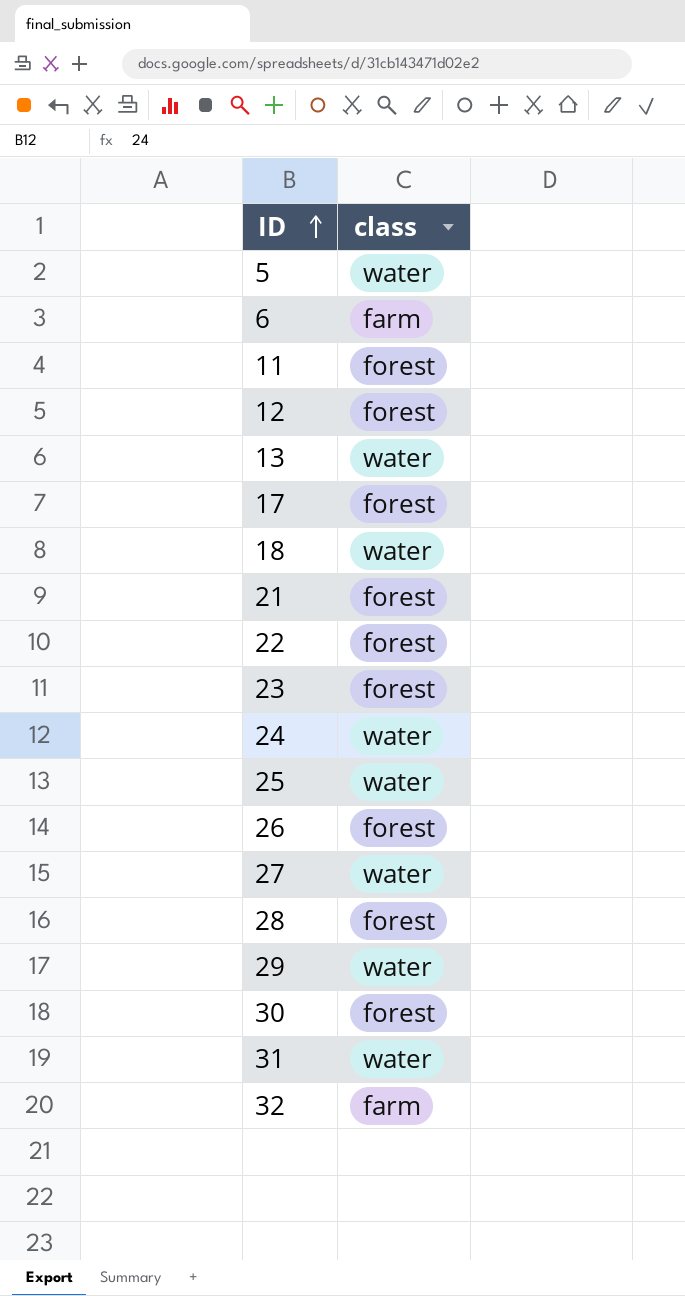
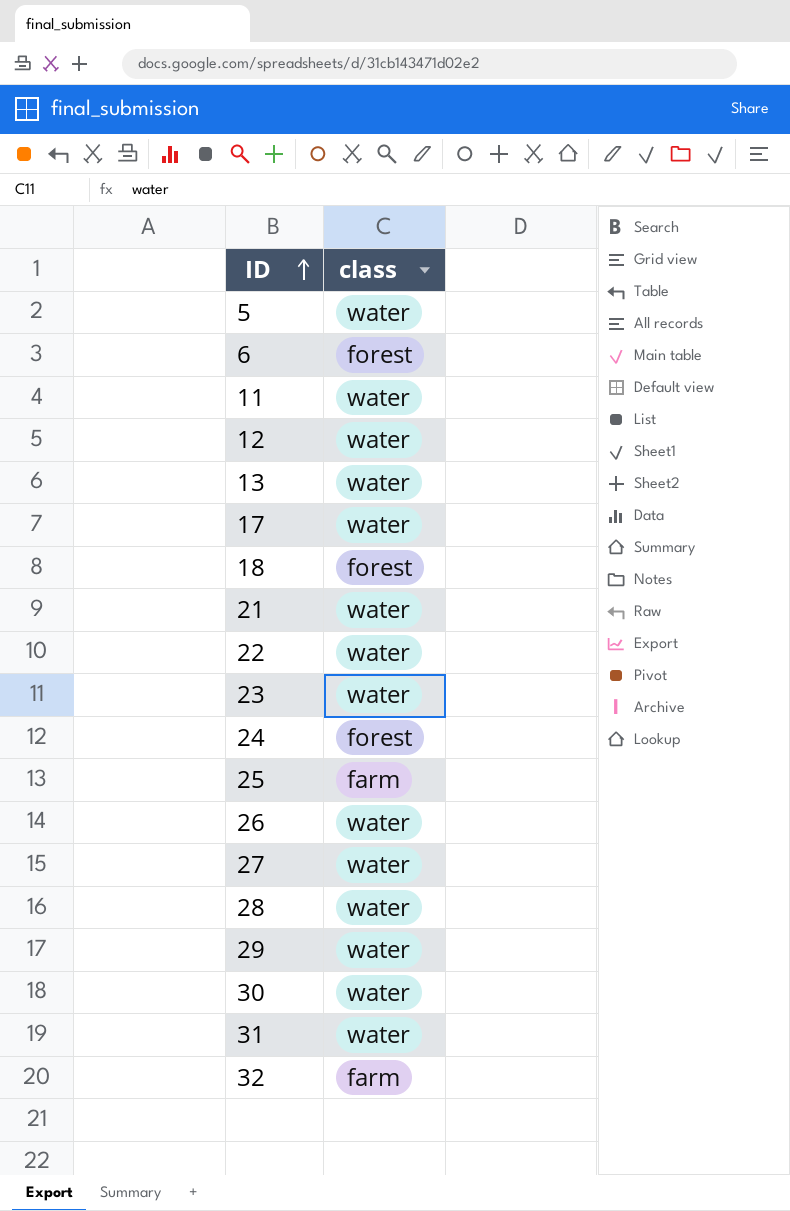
6 | class: farm -> forest
11 | class: forest -> water
12 | class: forest -> water
17 | class: forest -> water
18 | class: water -> forest
21 | class: forest -> water
22 | class: forest -> water
23 | class: forest -> water
24 | class: water -> forest
25 | class: water -> farm
26 | class: forest -> water
28 | class: forest -> water
30 | class: forest -> water

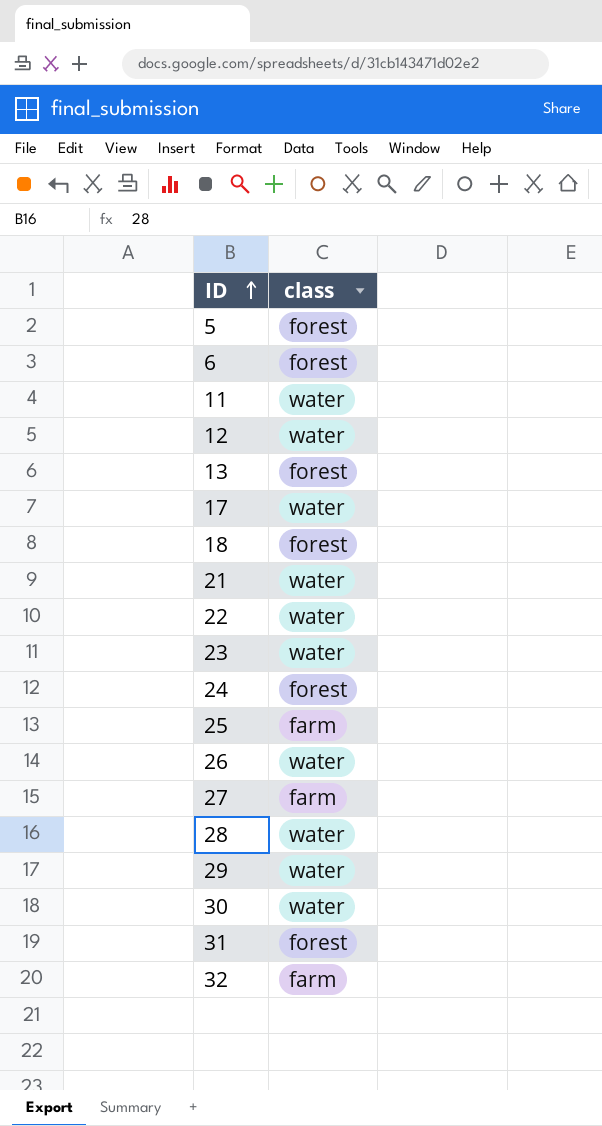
5 | class: water -> forest
13 | class: water -> forest
27 | class: water -> farm
31 | class: water -> forest

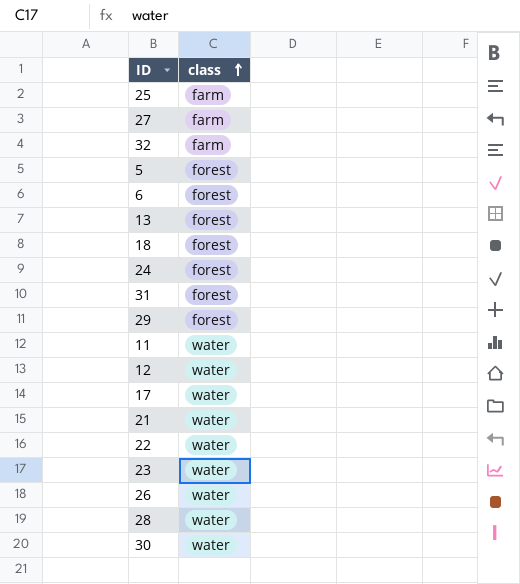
row order: ID ascending -> class ascending
29 | class: water -> forest

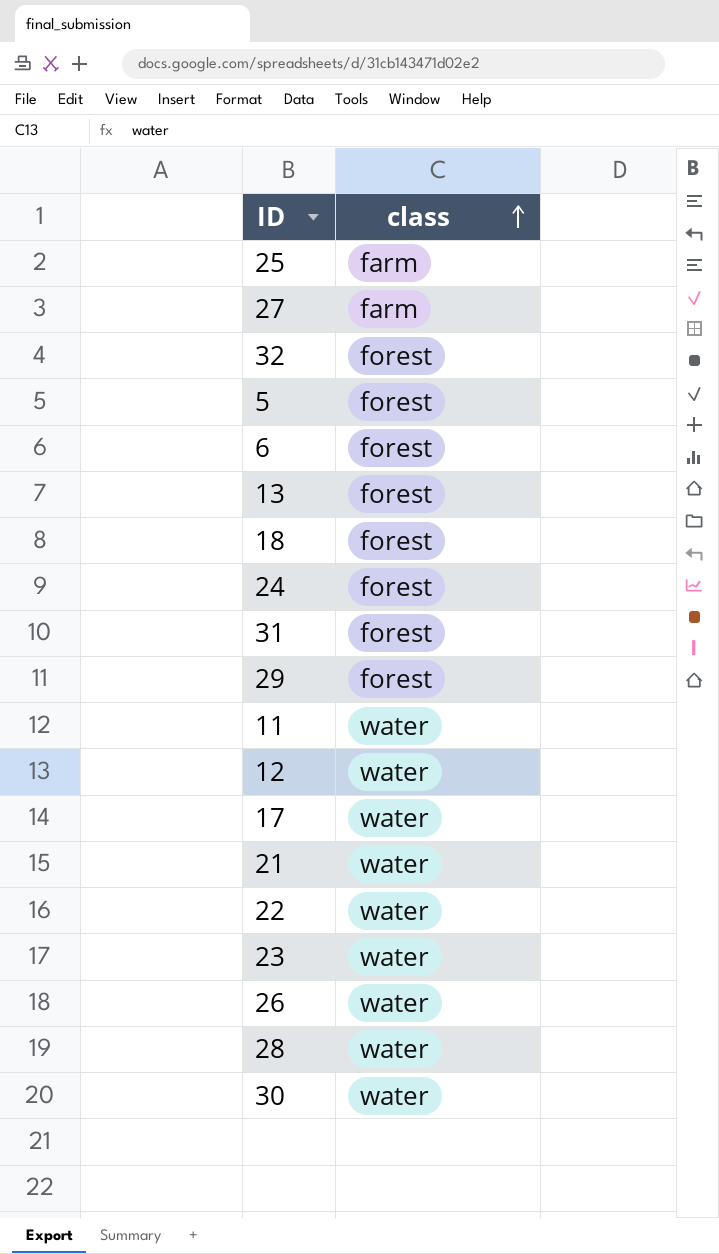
32 | class: farm -> forest

